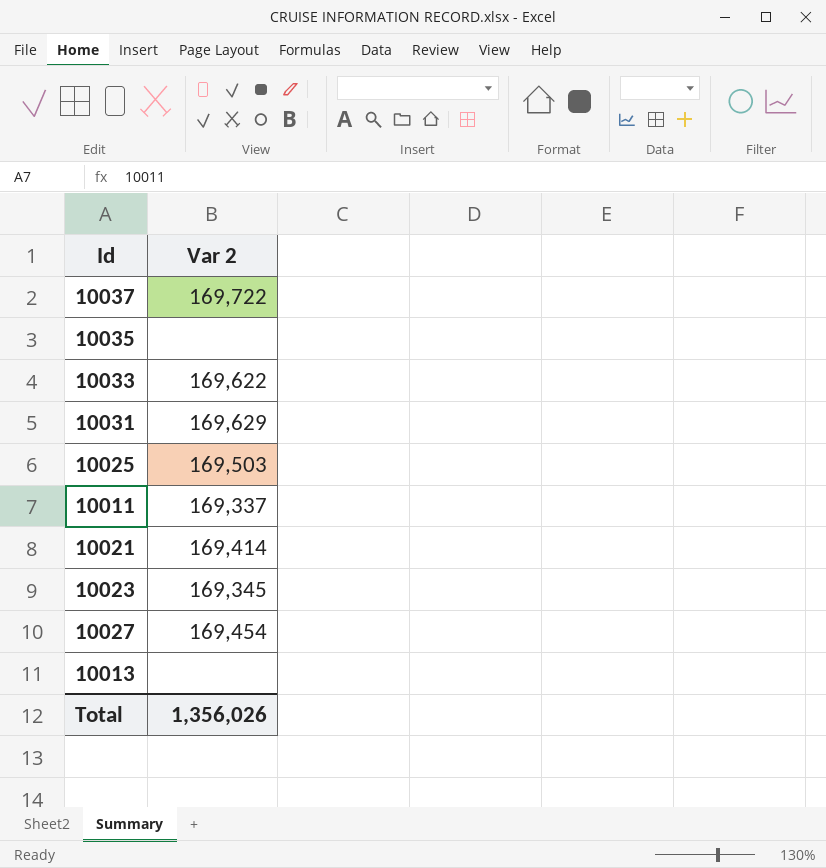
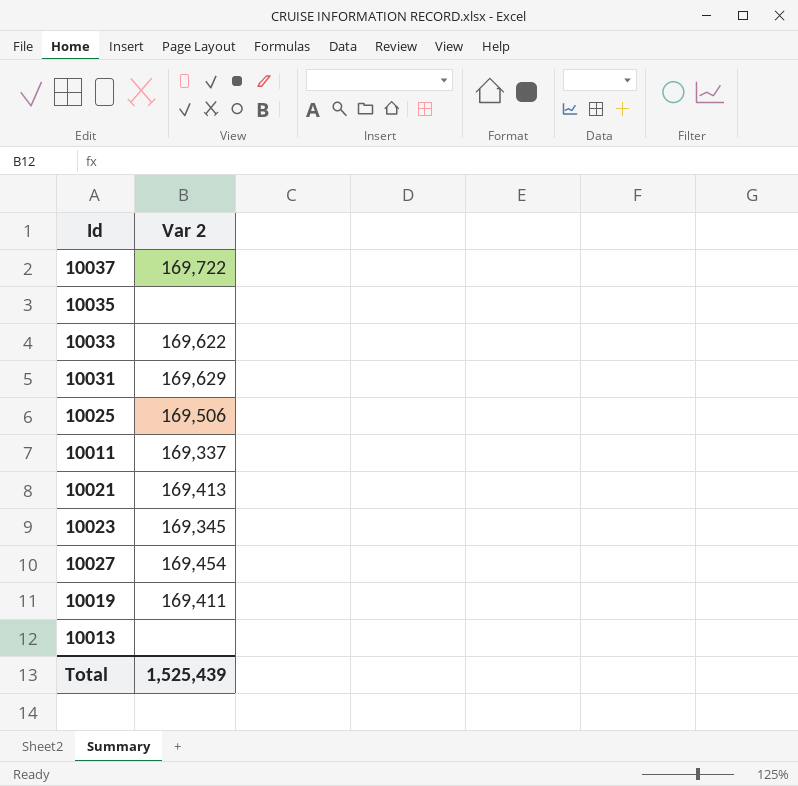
10025 | Var 2: 169,503 -> 169,506
10021 | Var 2: 169,414 -> 169,413
row 10019: none -> 169,411
Total | Var 2: 1,356,026 -> 1,525,439

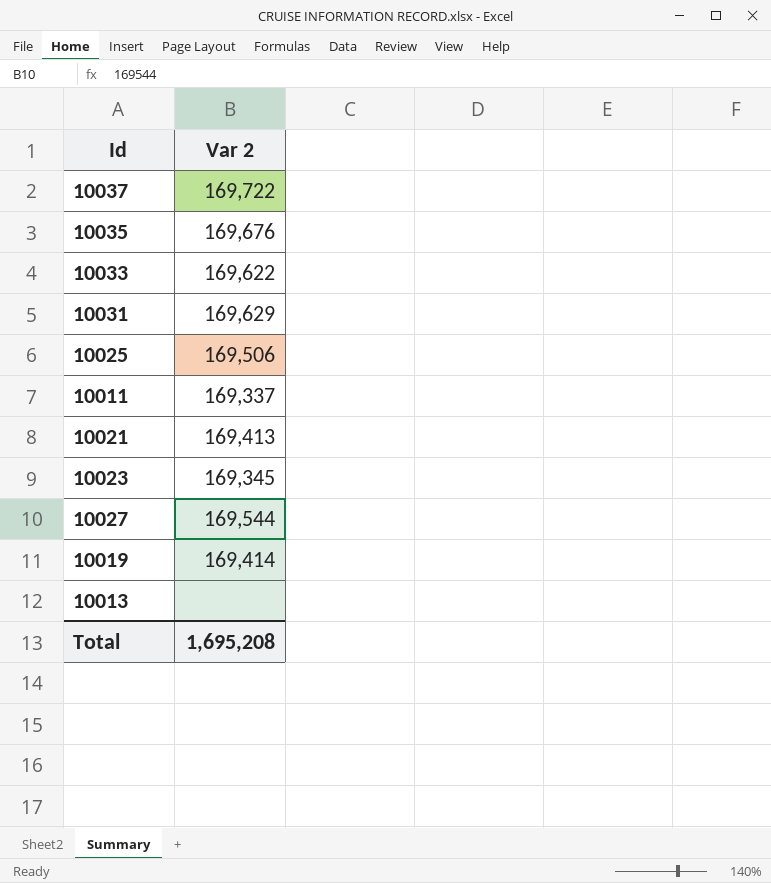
10035 | Var 2: none -> 169,676
10027 | Var 2: 169,454 -> 169,544
10019 | Var 2: 169,411 -> 169,414
Total | Var 2: 1,525,439 -> 1,695,208

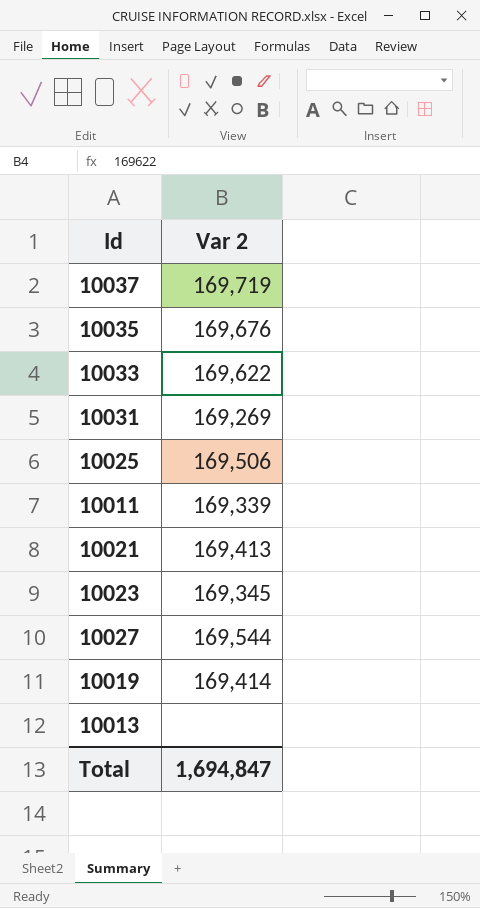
10037 | Var 2: 169,722 -> 169,719
10031 | Var 2: 169,629 -> 169,269
10011 | Var 2: 169,337 -> 169,339
Total | Var 2: 1,695,208 -> 1,694,847

